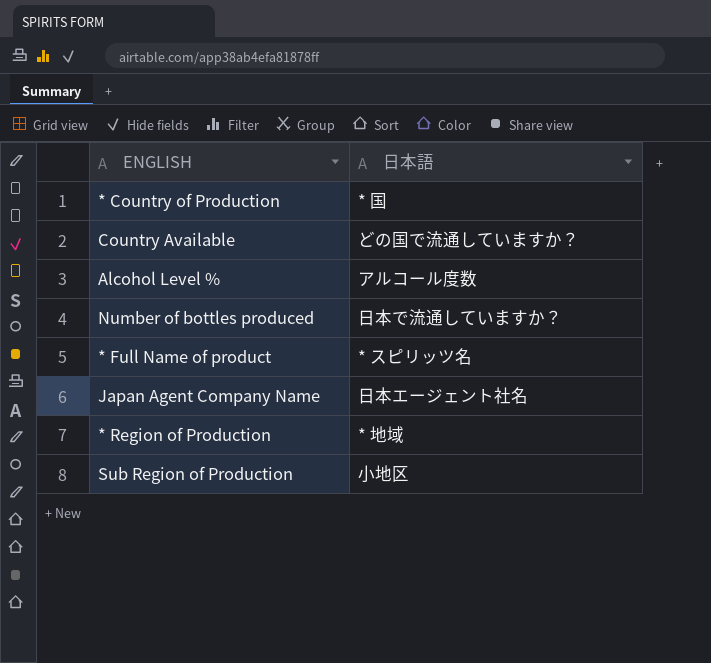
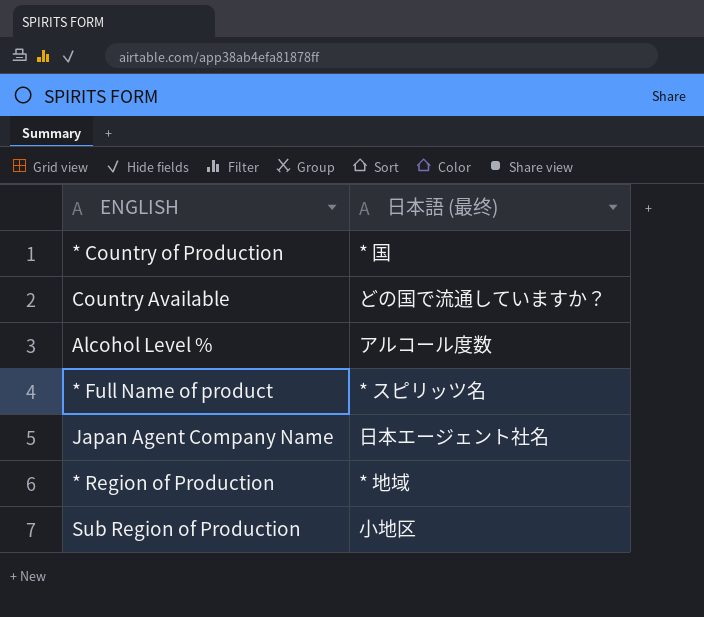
column name: 日本語 -> 日本語 (最终)
row Number of bottles produced: 日本で流通していますか？ -> none

